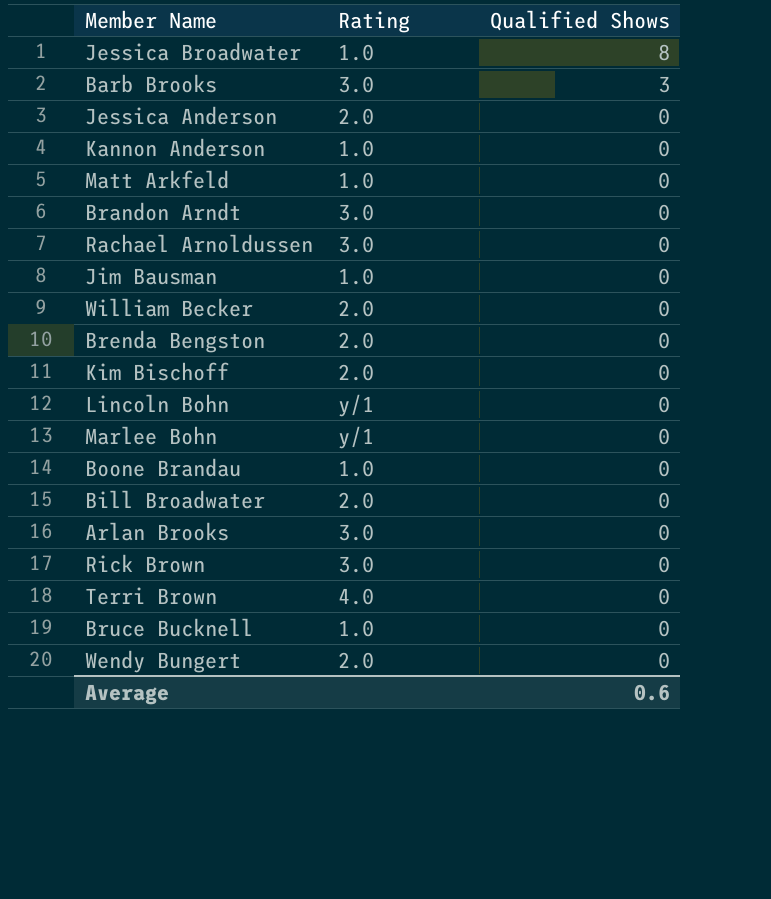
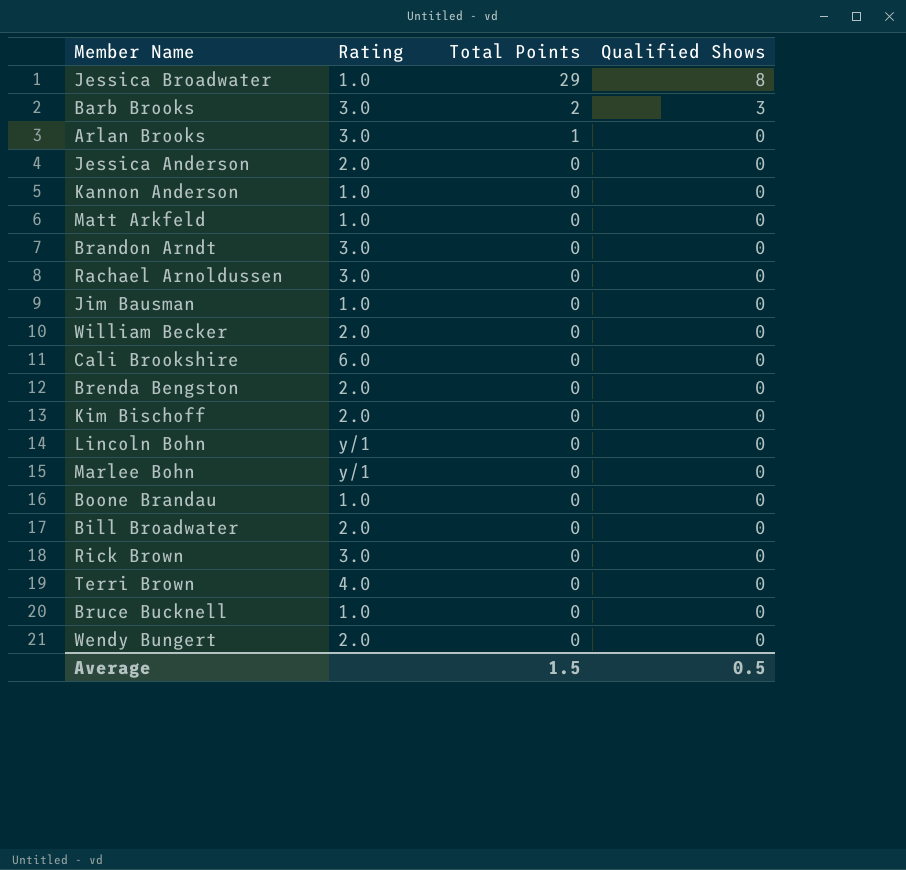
row order: Qualified Shows descending -> Total Points descending
column Total Points | position: none -> 3
row Cali Brookshire: none -> 6.0 | 0 | 0
Average | Qualified Shows: 0.6 -> 0.5

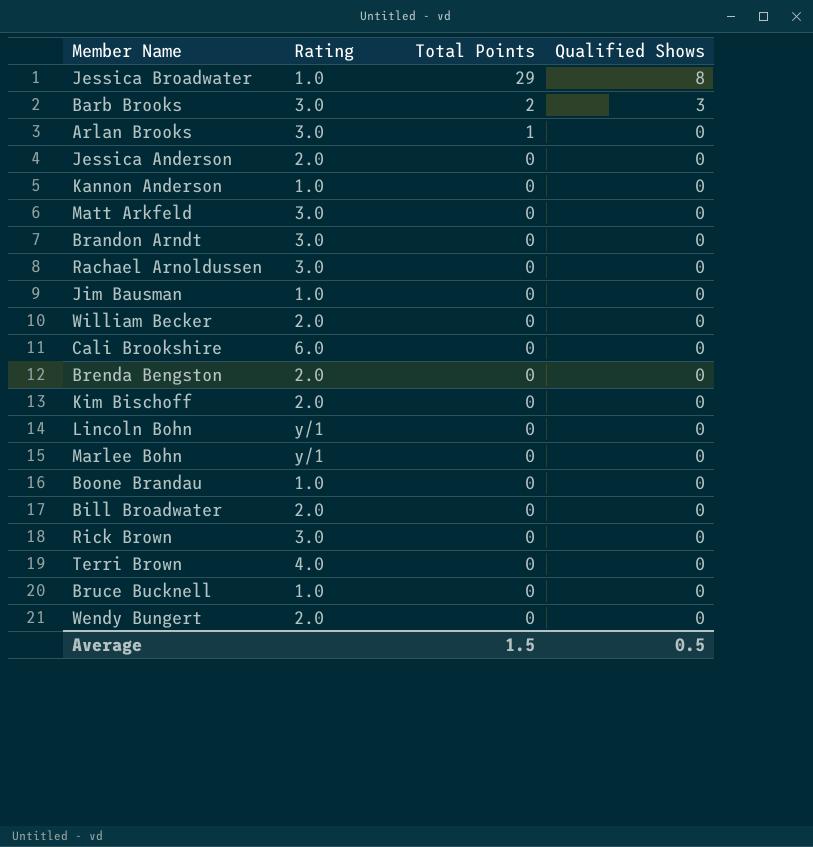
Matt Arkfeld | Rating: 1.0 -> 3.0

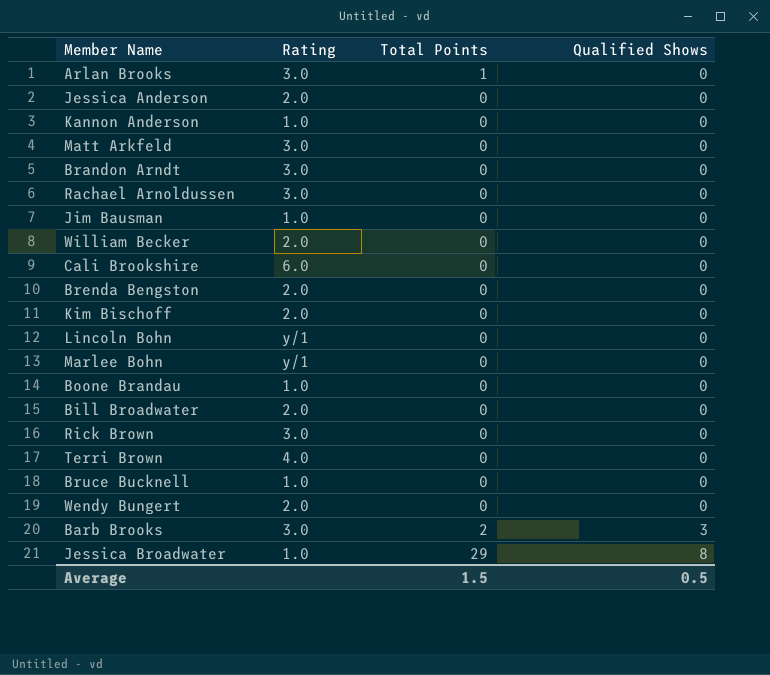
row order: Total Points descending -> Qualified Shows ascending

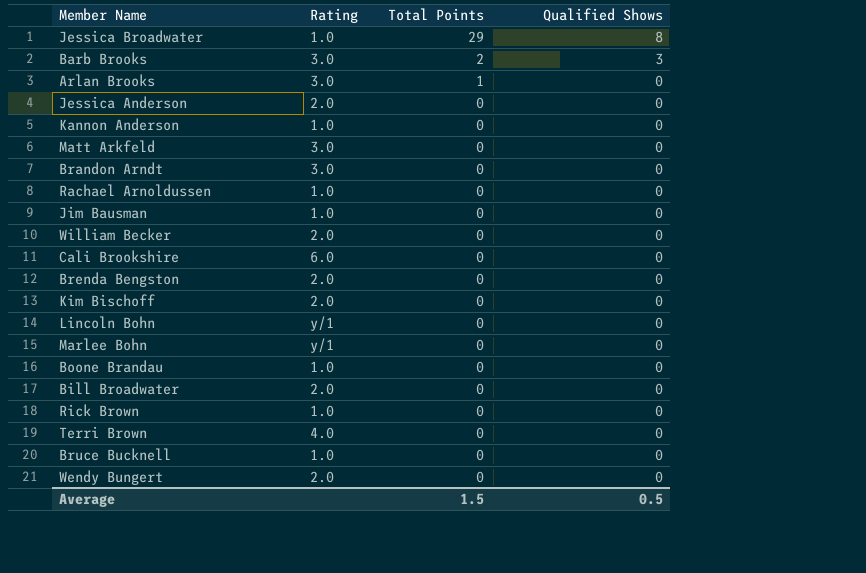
row order: Qualified Shows ascending -> Total Points descending
Rachael Arnoldussen | Rating: 3.0 -> 1.0
Rick Brown | Rating: 3.0 -> 1.0

